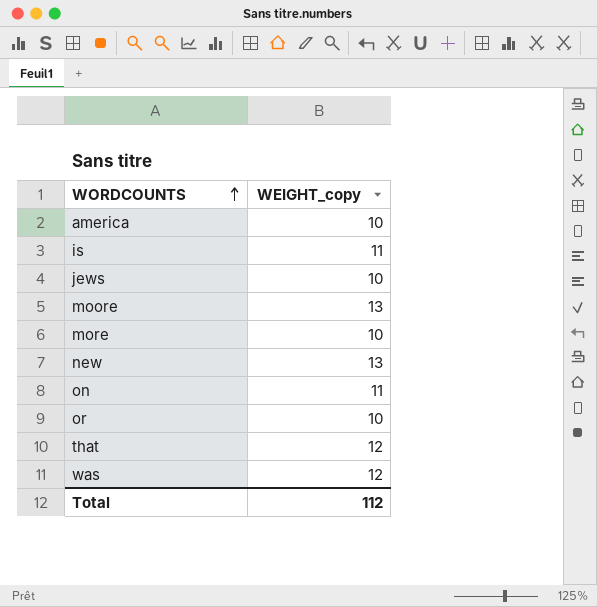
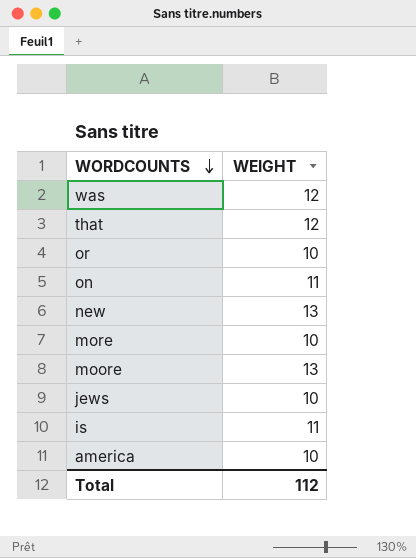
row order: WORDCOUNTS ascending -> WORDCOUNTS descending
column name: WEIGHT_copy -> WEIGHT

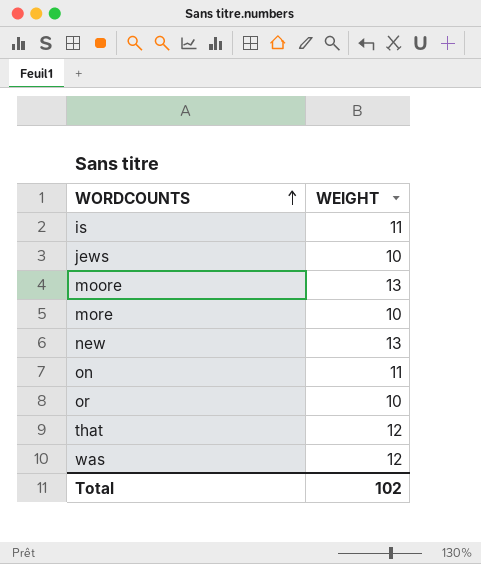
row order: WORDCOUNTS descending -> WORDCOUNTS ascending
row america: 10 -> none
Total | WEIGHT: 112 -> 102

